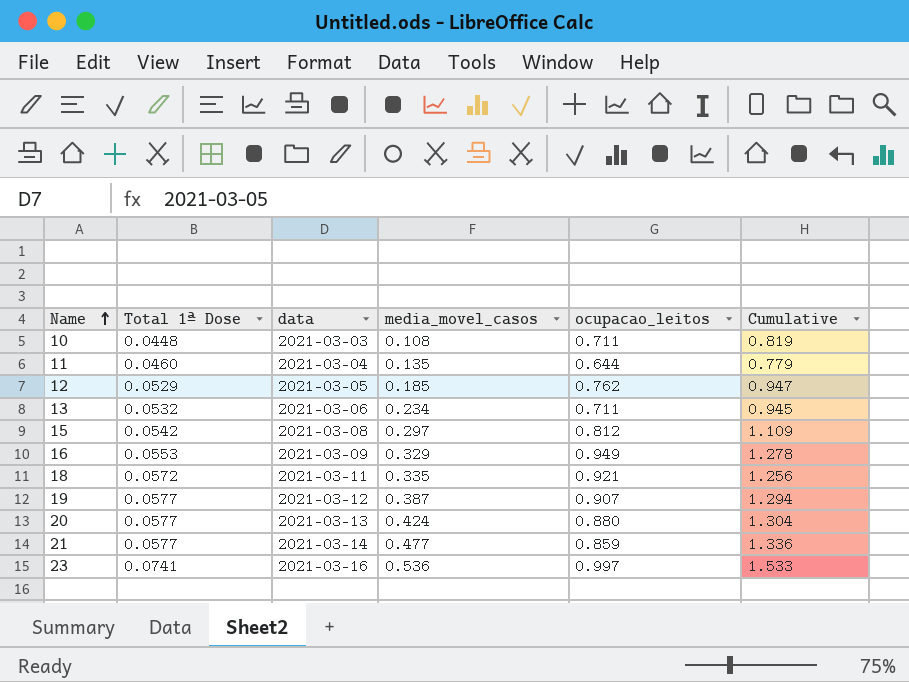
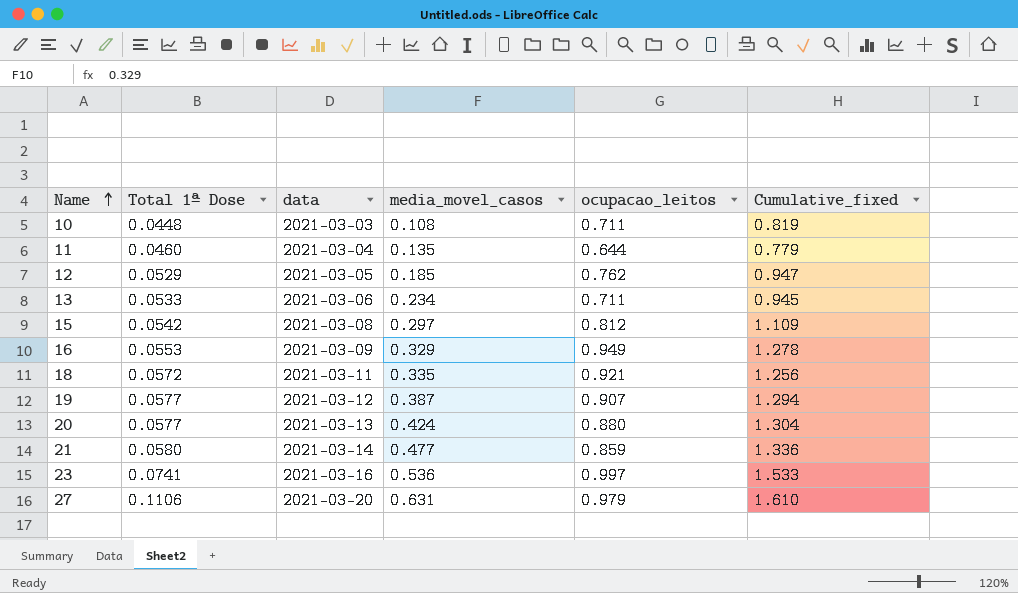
column name: Cumulative -> Cumulative_fixed
13 | Total 1ª Dose: 0.0532 -> 0.0533
21 | Total 1ª Dose: 0.0577 -> 0.0580
row 27: none -> 0.1106 | 2021-03-20 | 0.631 | 0.979 | 1.610

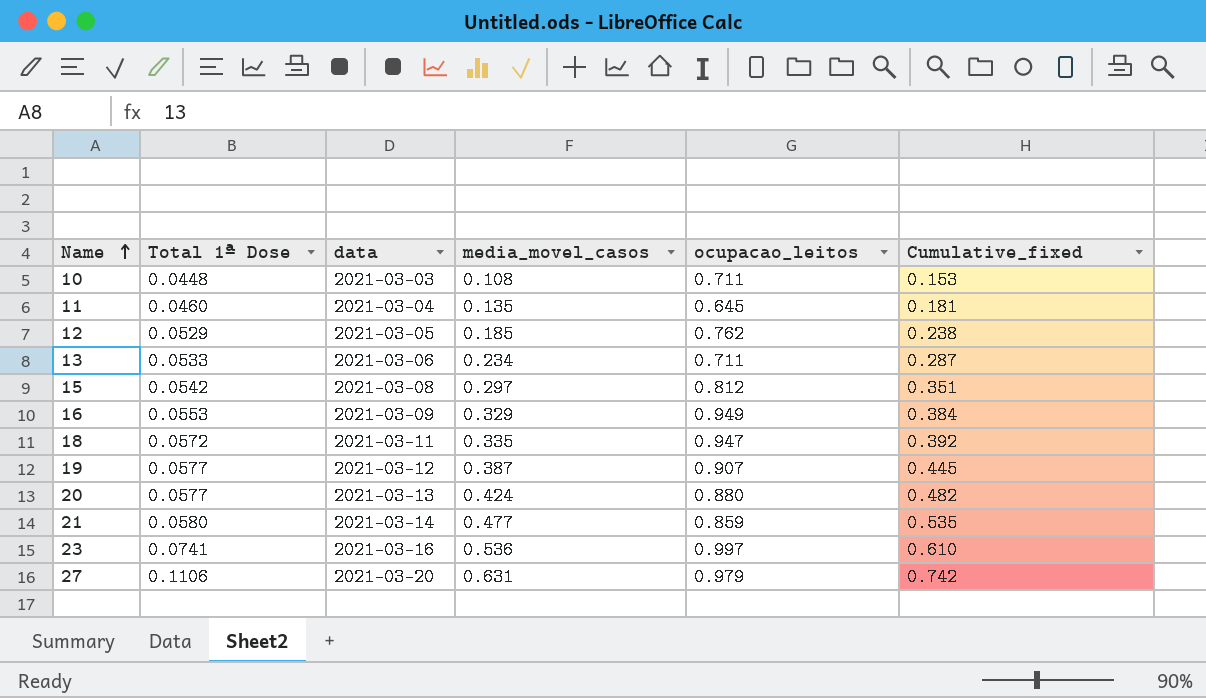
column Cumulative_fixed | formula: [media_movel_casos] + [ocupacao_leitos] -> [Total 1ª Dose] + [media_movel_casos]
11 | ocupacao_leitos: 0.644 -> 0.645
18 | ocupacao_leitos: 0.921 -> 0.947

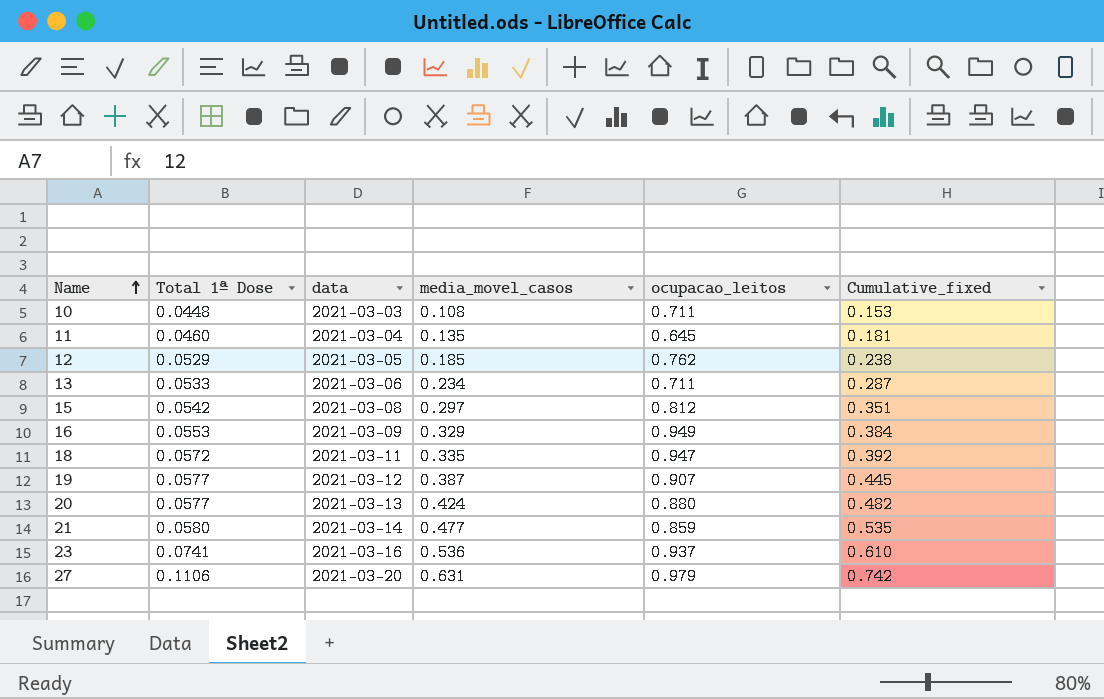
23 | ocupacao_leitos: 0.997 -> 0.937

